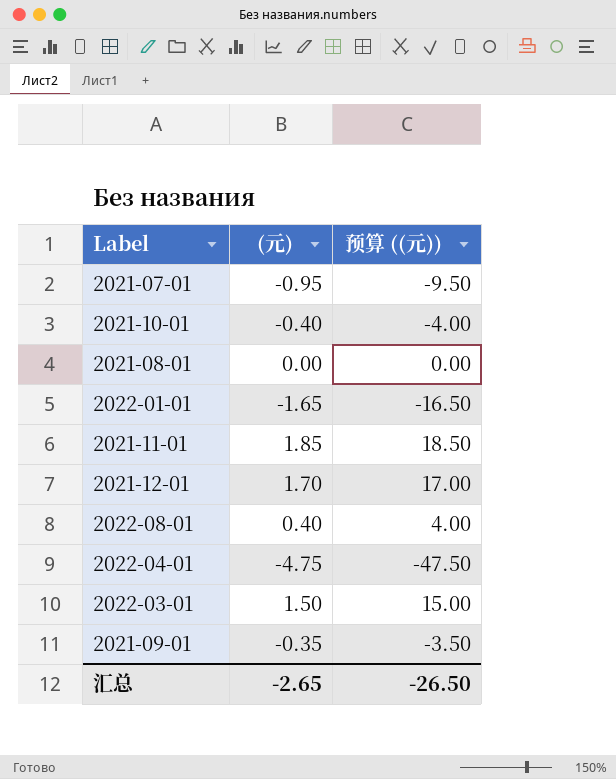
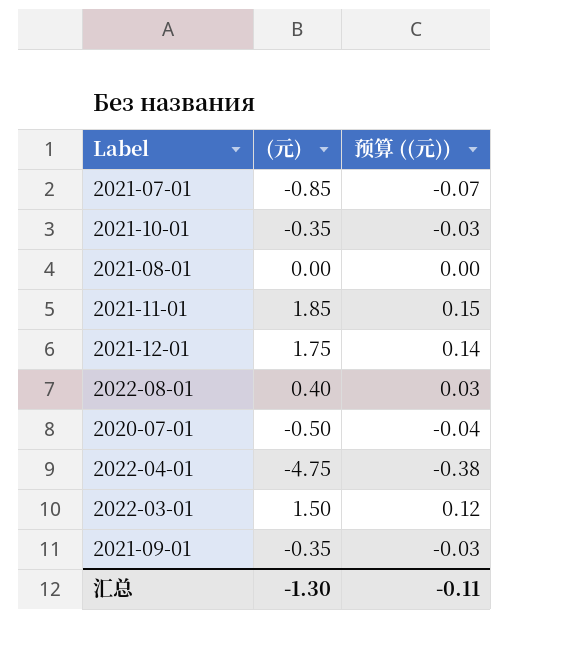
column 预算 ((元)) | formula: [(元)] * 10 -> [(元)] * 0.08
row 2022-01-01: -1.65 | -16.50 -> none
2021-07-01 | (元): -0.95 -> -0.85
2021-10-01 | (元): -0.40 -> -0.35
2021-12-01 | (元): 1.70 -> 1.75
row 2020-07-01: none -> -0.50 | -0.04
汇总 | (元): -2.65 -> -1.30
汇总 | 预算 ((元)): -26.50 -> -0.11

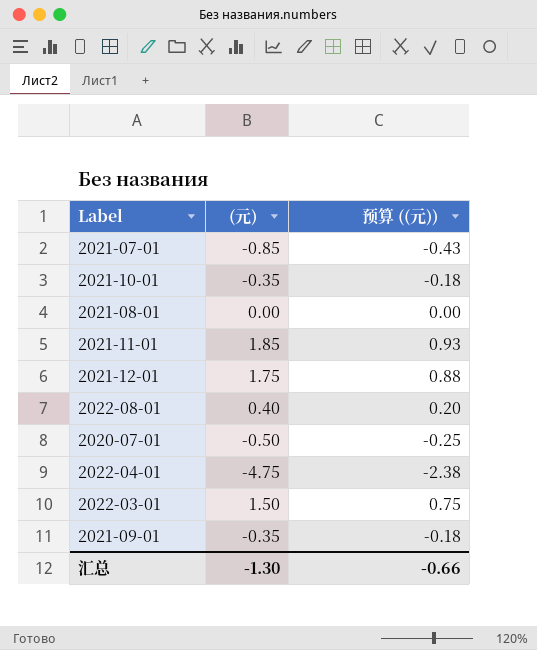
column 预算 ((元)) | formula: [(元)] * 0.08 -> [(元)] * 0.5
汇总 | 预算 ((元)): -0.11 -> -0.66

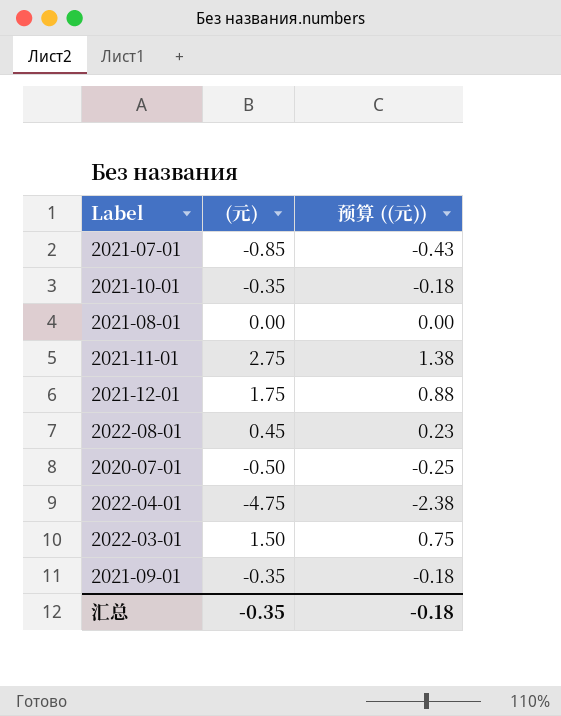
2021-11-01 | (元): 1.85 -> 2.75
2021-11-01 | 预算 ((元)): 0.93 -> 1.38
2022-08-01 | (元): 0.40 -> 0.45
2022-08-01 | 预算 ((元)): 0.20 -> 0.23
汇总 | (元): -1.30 -> -0.35
汇总 | 预算 ((元)): -0.66 -> -0.18

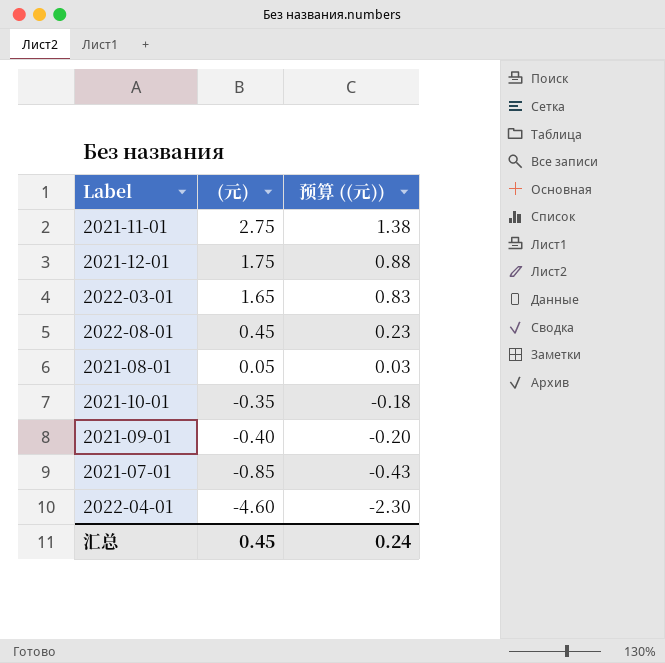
row order: none -> (元) descending
row 2020-07-01: -0.50 | -0.25 -> none
2022-03-01 | (元): 1.50 -> 1.65
2022-03-01 | 预算 ((元)): 0.75 -> 0.83
2021-08-01 | (元): 0.00 -> 0.05
2021-08-01 | 预算 ((元)): 0.00 -> 0.03
2021-09-01 | (元): -0.35 -> -0.40
2021-09-01 | 预算 ((元)): -0.18 -> -0.20
2022-04-01 | (元): -4.75 -> -4.60
2022-04-01 | 预算 ((元)): -2.38 -> -2.30
汇总 | (元): -0.35 -> 0.45
汇总 | 预算 ((元)): -0.18 -> 0.24

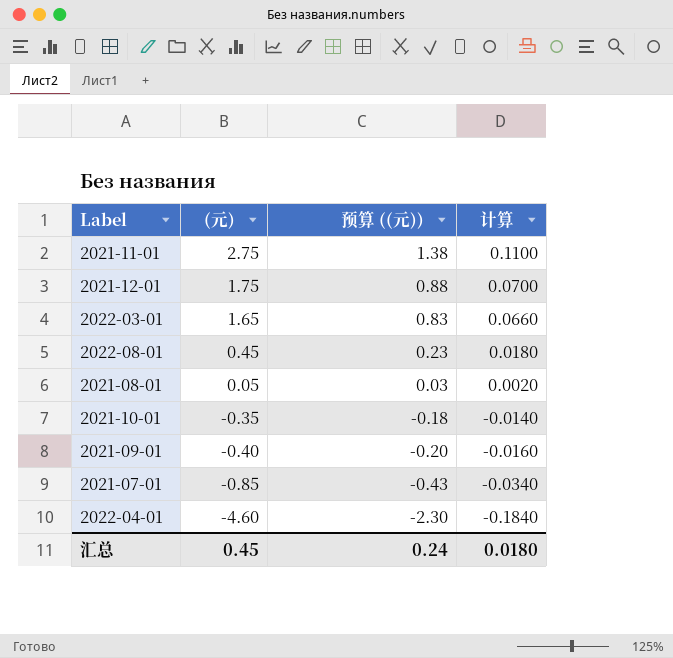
column 计算 | formula: none -> [(元)] * 0.04

